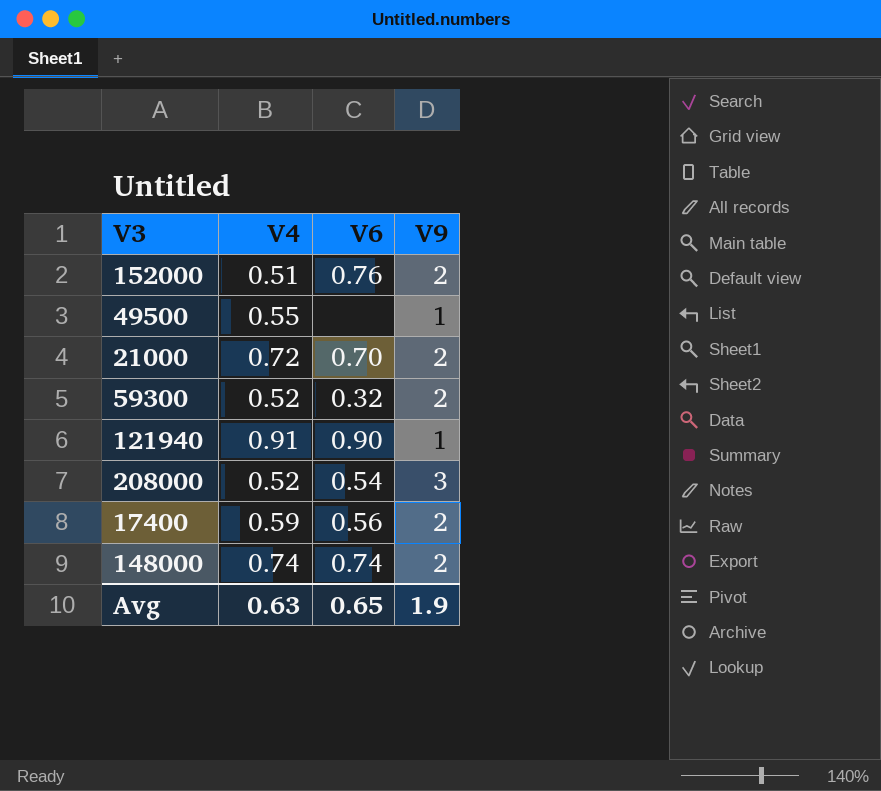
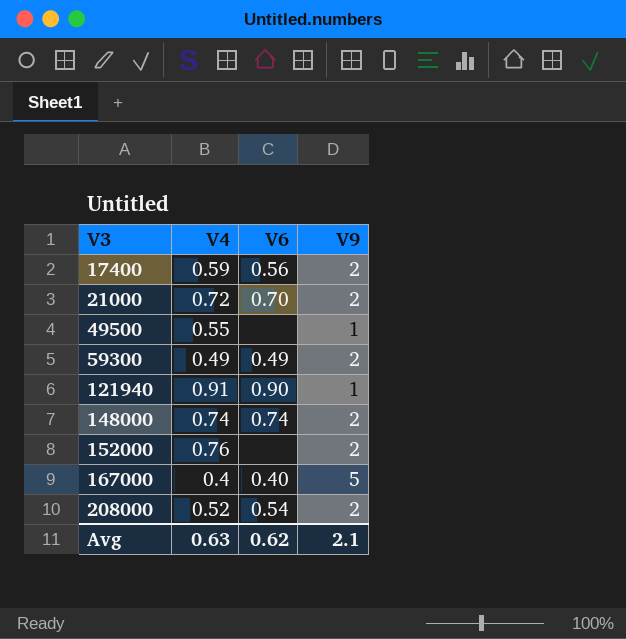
row order: none -> V3 ascending
59300 | V4: 0.52 -> 0.49
59300 | V6: 0.32 -> 0.49
152000 | V4: 0.51 -> 0.76
152000 | V6: 0.76 -> none
row 167000: none -> 0.4 | 0.40 | 5
208000 | V9: 3 -> 2
Avg | V6: 0.65 -> 0.62
Avg | V9: 1.9 -> 2.1

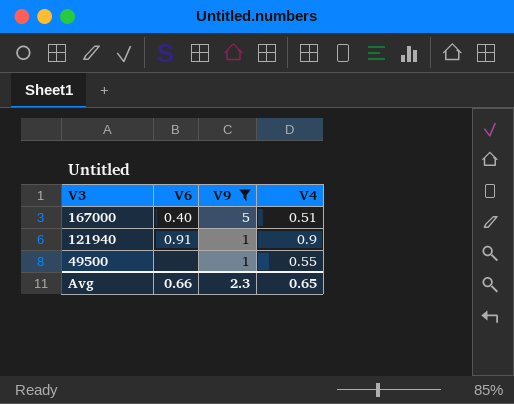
filter: none -> V9 != 2
row order: V3 ascending -> V3 descending
column V4 | position: 2 -> 4
167000 | V4: 0.4 -> 0.51
121940 | V6: 0.90 -> 0.91
121940 | V4: 0.91 -> 0.9
Avg | V6: 0.62 -> 0.66
Avg | V9: 2.1 -> 2.3
Avg | V4: 0.63 -> 0.65

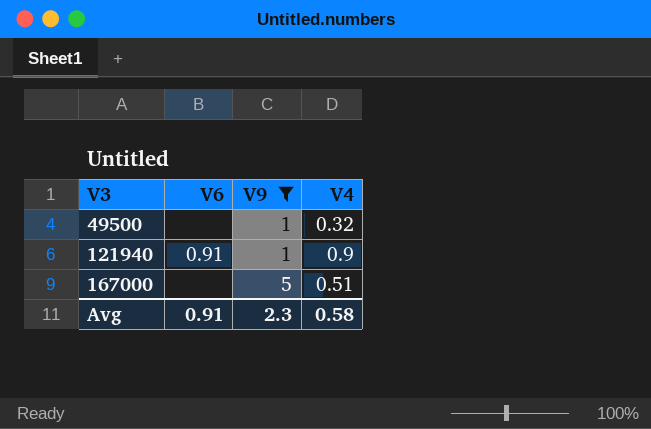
row order: V3 descending -> V3 ascending
49500 | V4: 0.55 -> 0.32
167000 | V6: 0.40 -> none
Avg | V6: 0.66 -> 0.91
Avg | V4: 0.65 -> 0.58

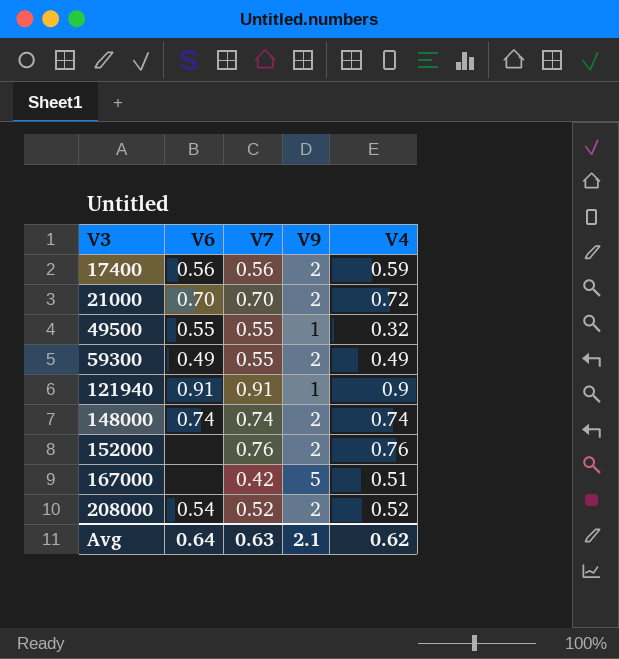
filter: V9 != 2 -> none
column V7 | position: none -> 3
49500 | V6: none -> 0.55
Avg | V6: 0.91 -> 0.64
Avg | V9: 2.3 -> 2.1
Avg | V4: 0.58 -> 0.62

